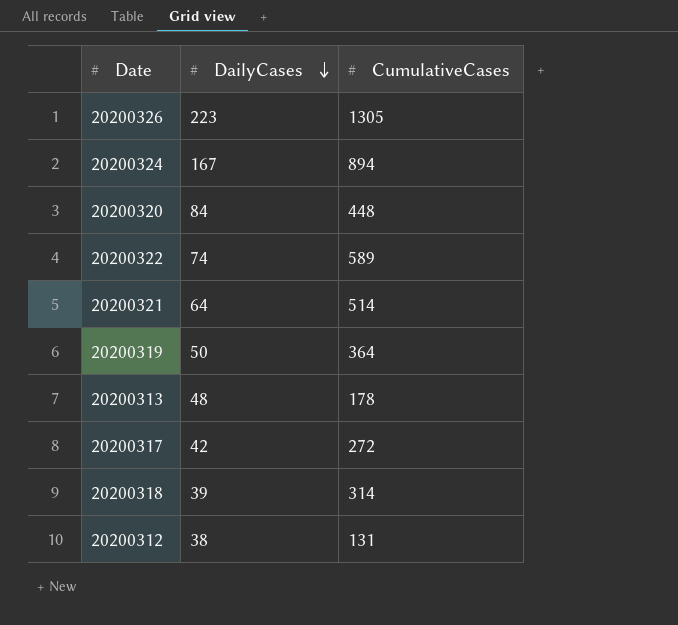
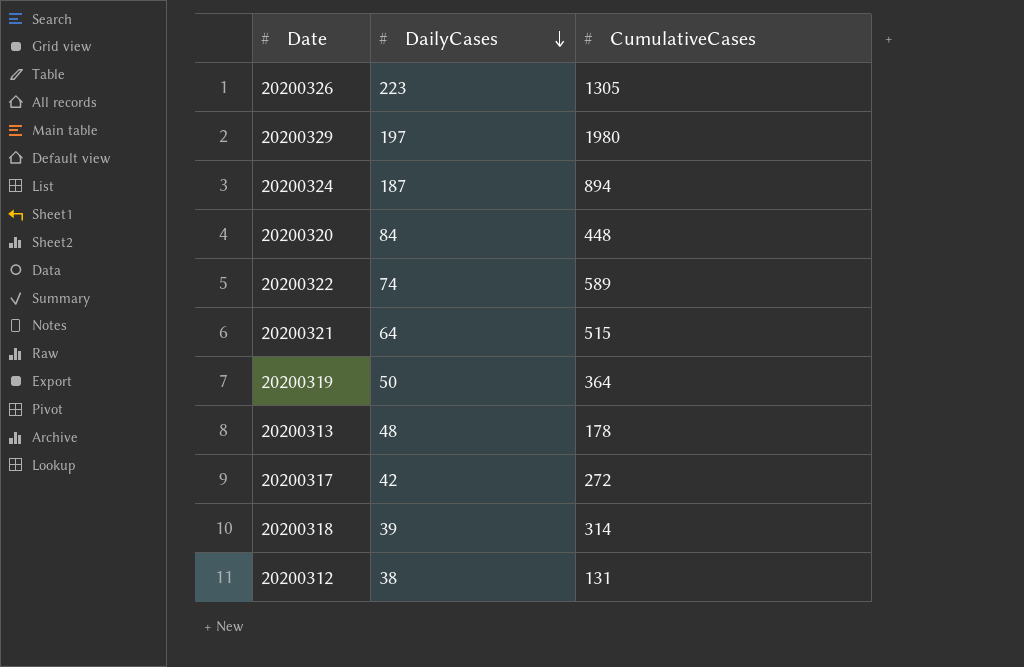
row 20200329: none -> 197 | 1980
20200324 | DailyCases: 167 -> 187
20200321 | CumulativeCases: 514 -> 515

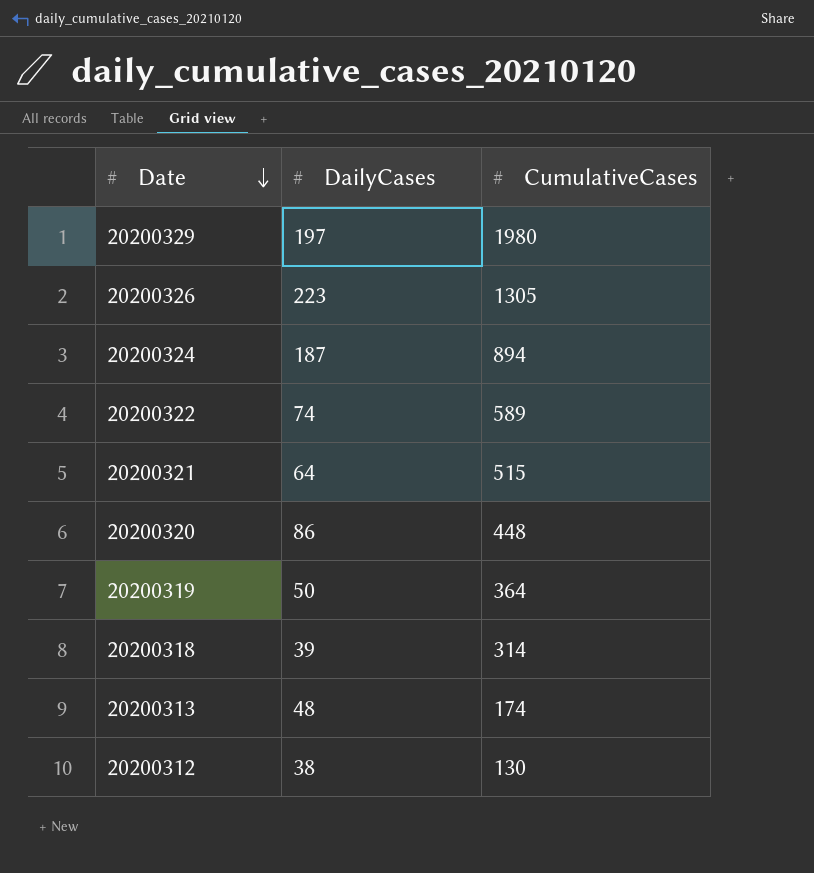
row order: DailyCases descending -> Date descending
row 20200317: 42 | 272 -> none
20200320 | DailyCases: 84 -> 86
20200313 | CumulativeCases: 178 -> 174
20200312 | CumulativeCases: 131 -> 130

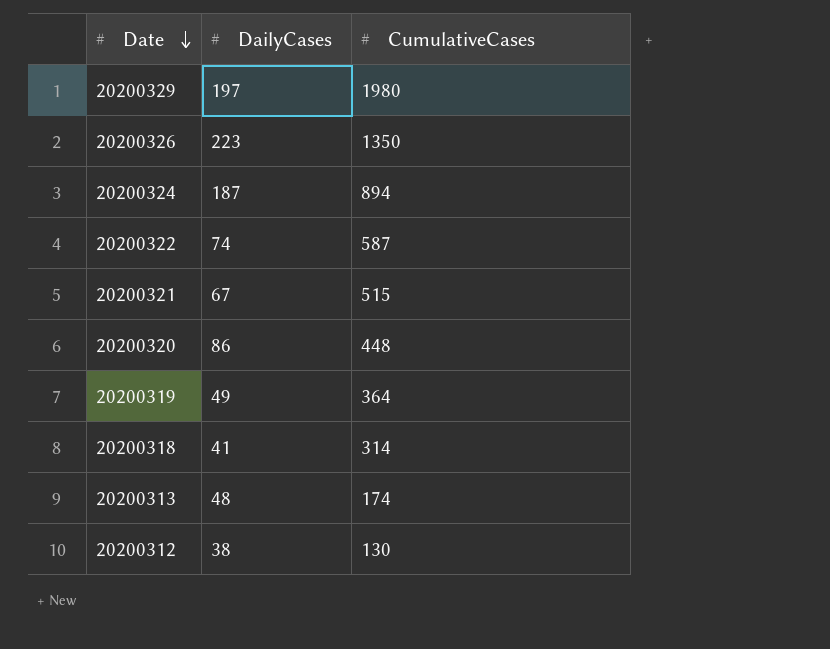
20200326 | CumulativeCases: 1305 -> 1350
20200322 | CumulativeCases: 589 -> 587
20200321 | DailyCases: 64 -> 67
20200319 | DailyCases: 50 -> 49
20200318 | DailyCases: 39 -> 41

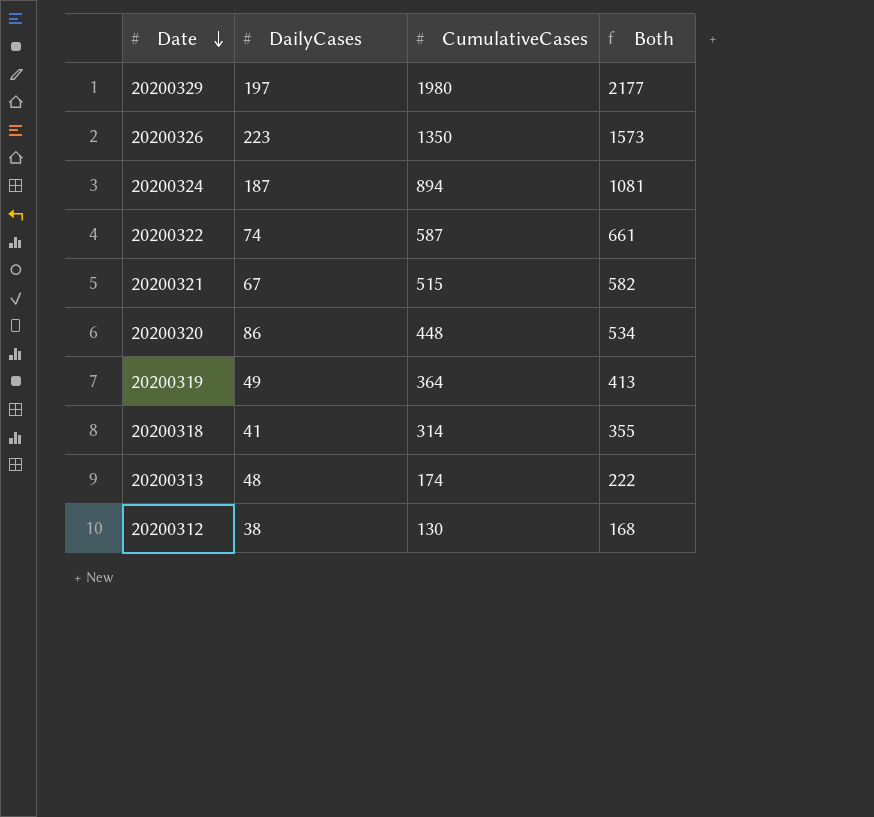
column Both | formula: none -> [DailyCases] + [CumulativeCases]

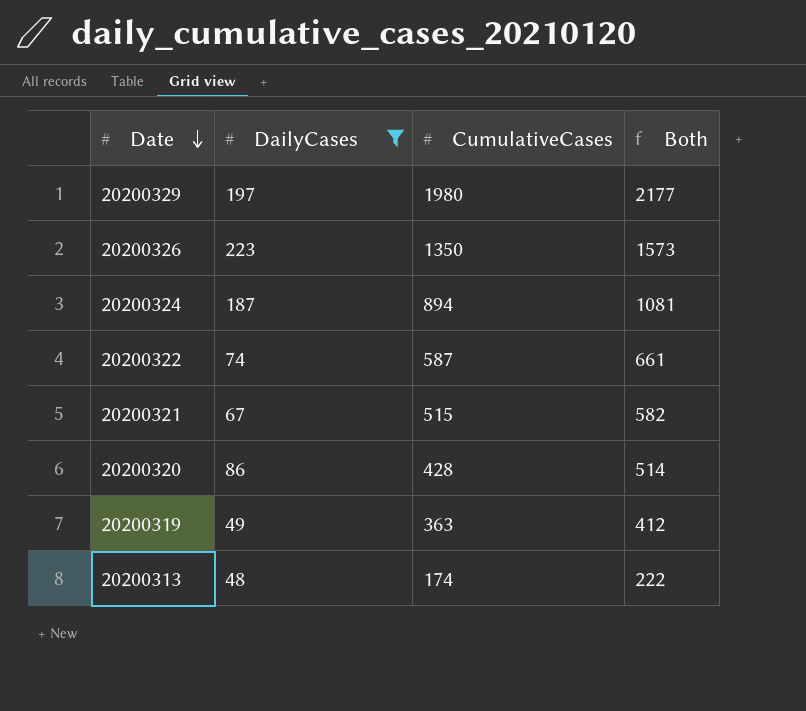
filter: none -> DailyCases >= 48
20200320 | CumulativeCases: 448 -> 428
20200320 | Both: 534 -> 514
20200319 | CumulativeCases: 364 -> 363
20200319 | Both: 413 -> 412

